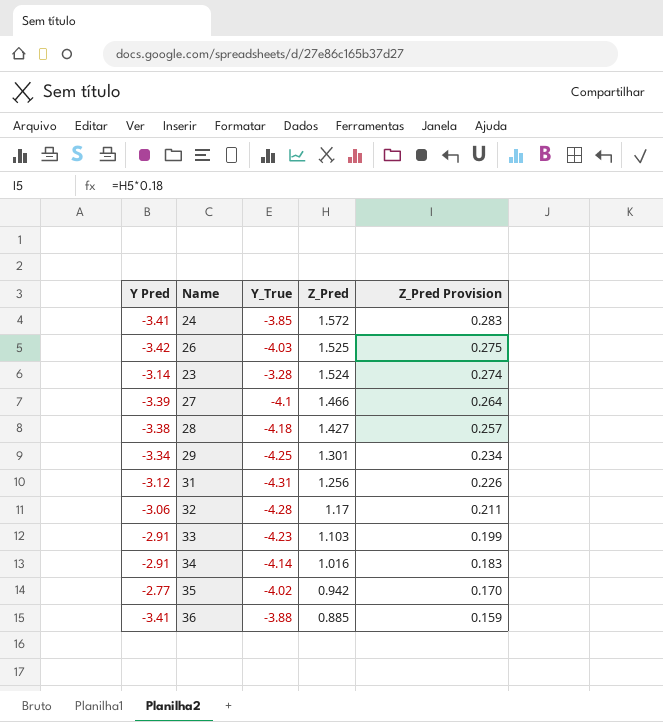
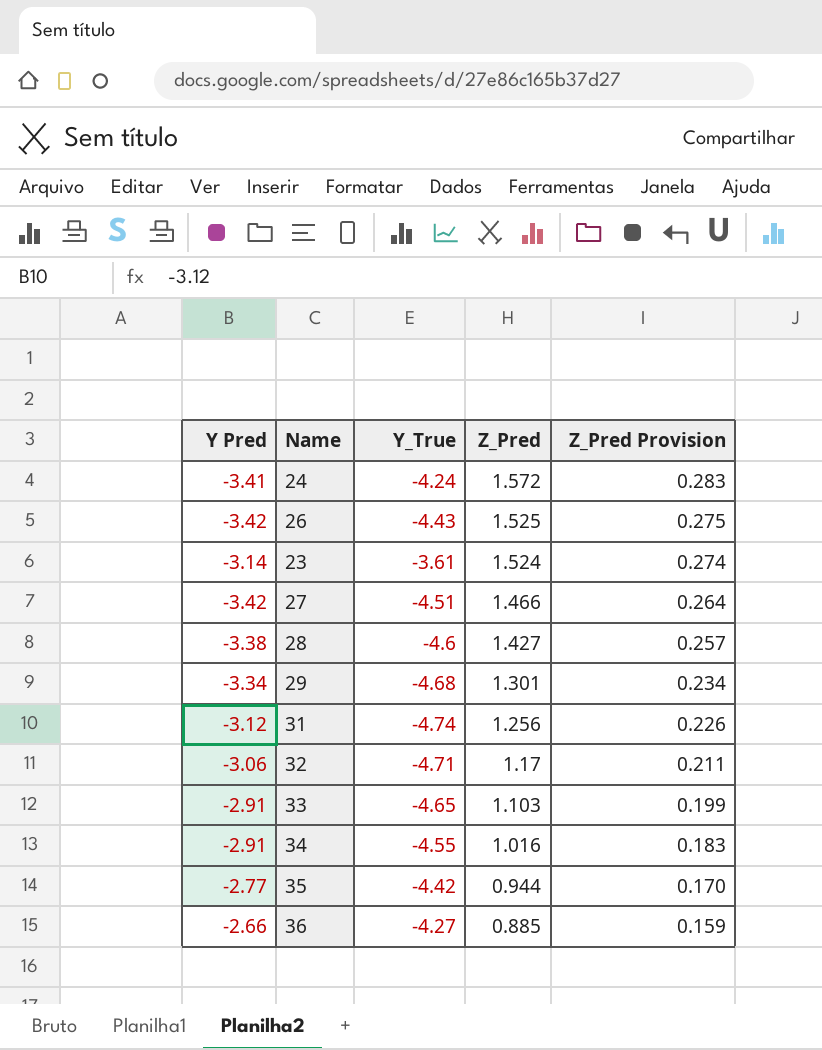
24 | Y_True: -3.85 -> -4.24
26 | Y_True: -4.03 -> -4.43
23 | Y_True: -3.28 -> -3.61
27 | Y Pred: -3.39 -> -3.42
27 | Y_True: -4.1 -> -4.51
28 | Y_True: -4.18 -> -4.6
29 | Y_True: -4.25 -> -4.68
31 | Y_True: -4.31 -> -4.74
32 | Y_True: -4.28 -> -4.71
33 | Y_True: -4.23 -> -4.65
34 | Y_True: -4.14 -> -4.55
35 | Y_True: -4.02 -> -4.42
35 | Z_Pred: 0.942 -> 0.944
36 | Y Pred: -3.41 -> -2.66
36 | Y_True: -3.88 -> -4.27

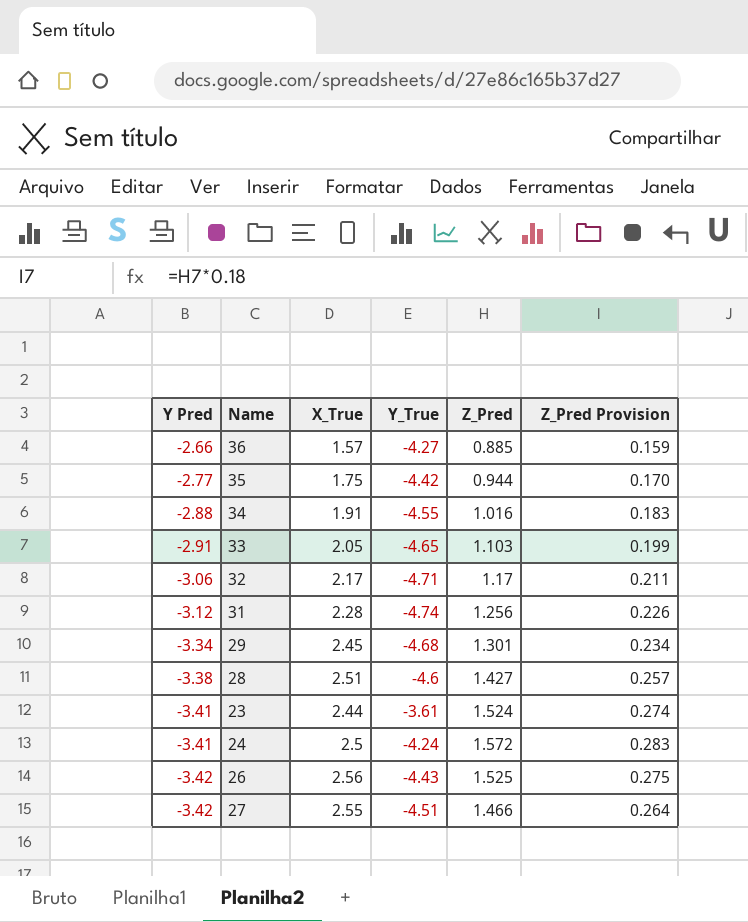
row order: Z_Pred descending -> Y Pred descending
column X_True | position: none -> 3
34 | Y Pred: -2.91 -> -2.88
23 | Y Pred: -3.14 -> -3.41

